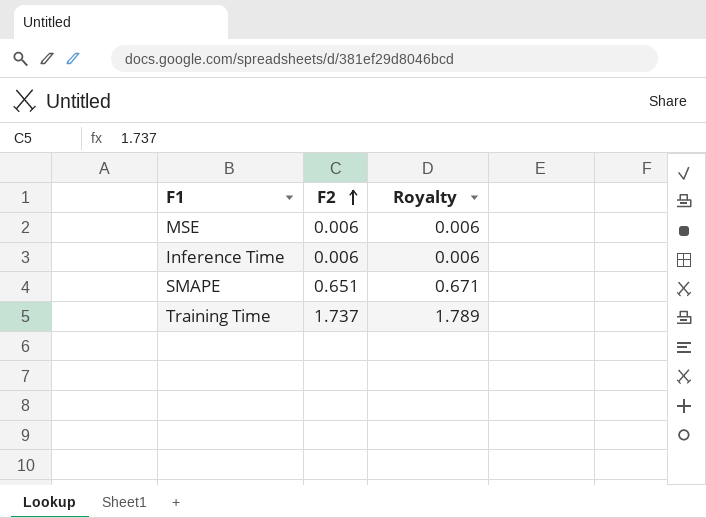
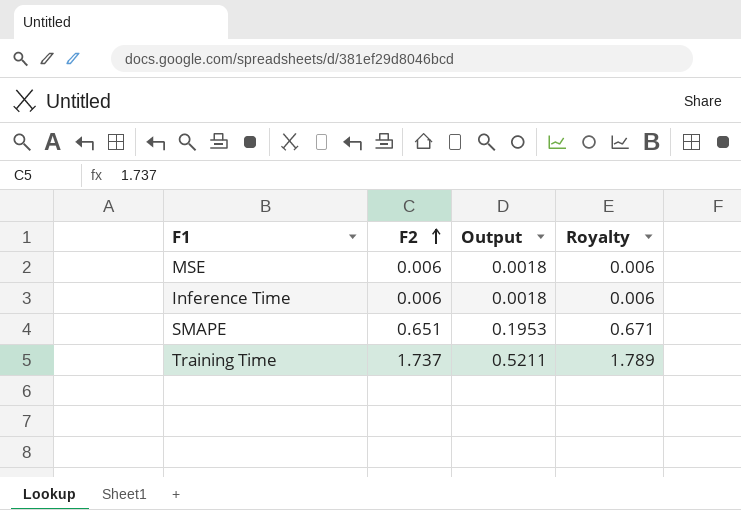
column Output | formula: none -> [F2] * 0.3

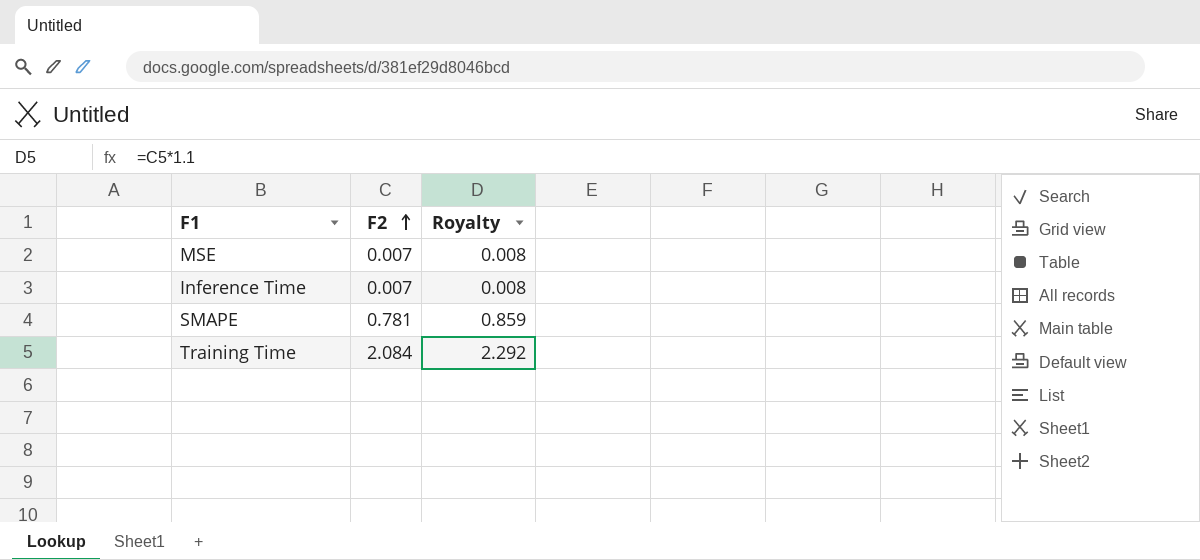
column Output | formula: [F2] * 0.3 -> none
column Royalty | formula: [F2] * 1.03 -> [F2] * 1.1
MSE | F2: 0.006 -> 0.007
Inference Time | F2: 0.006 -> 0.007
SMAPE | F2: 0.651 -> 0.781
Training Time | F2: 1.737 -> 2.084

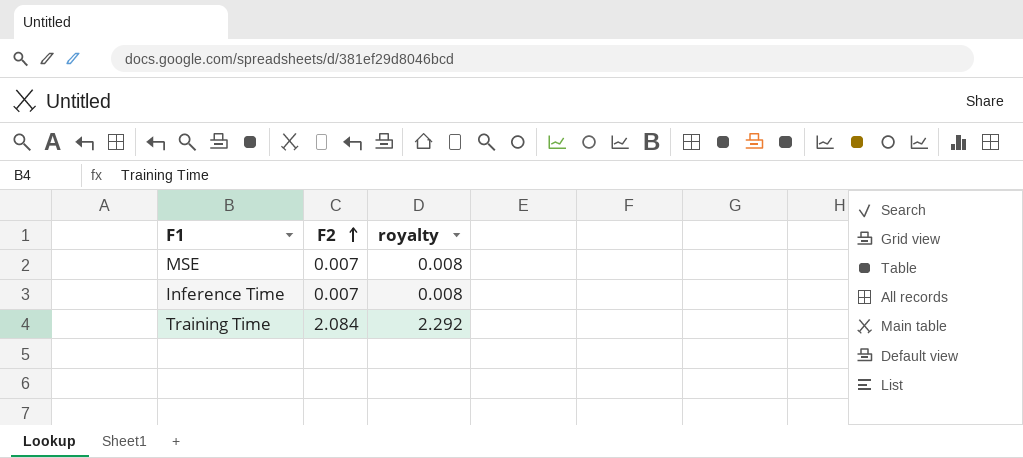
column name: Royalty -> royalty
row SMAPE: 0.781 | 0.859 -> none

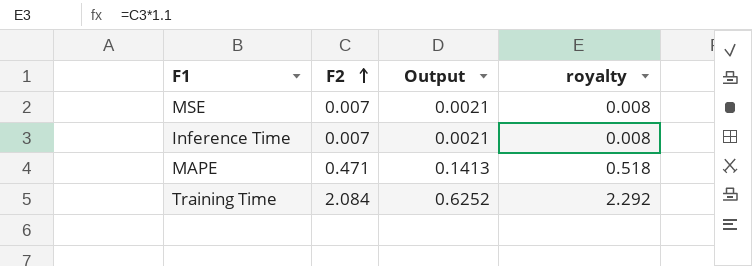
column Output | formula: none -> [F2] * 0.3
row MAPE: none -> 0.471 | 0.1413 | 0.518

